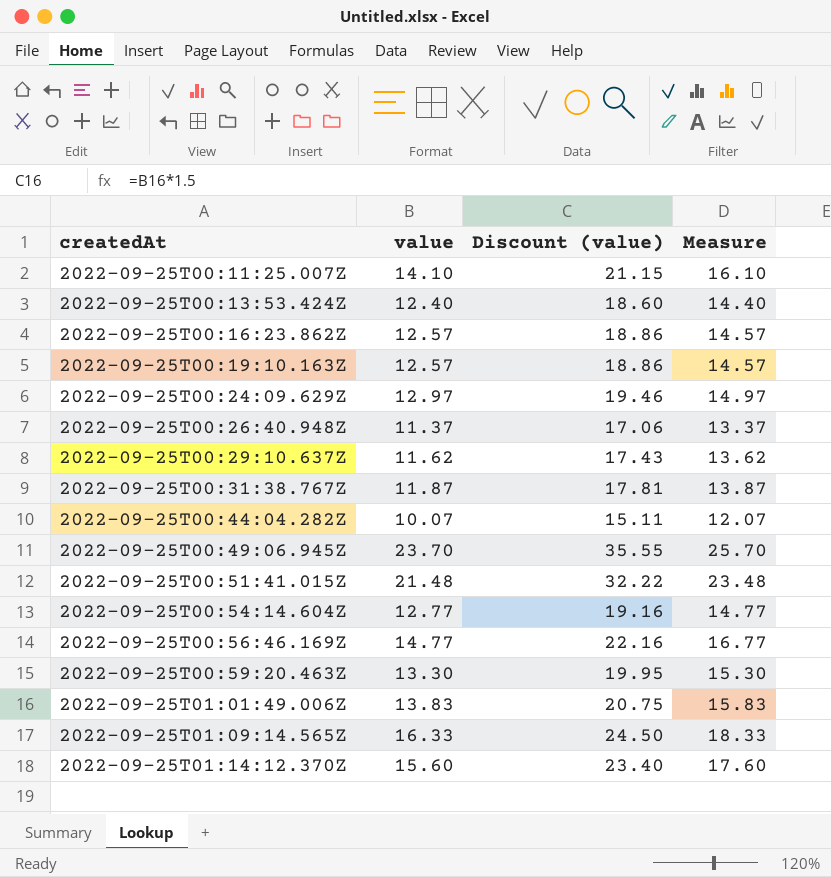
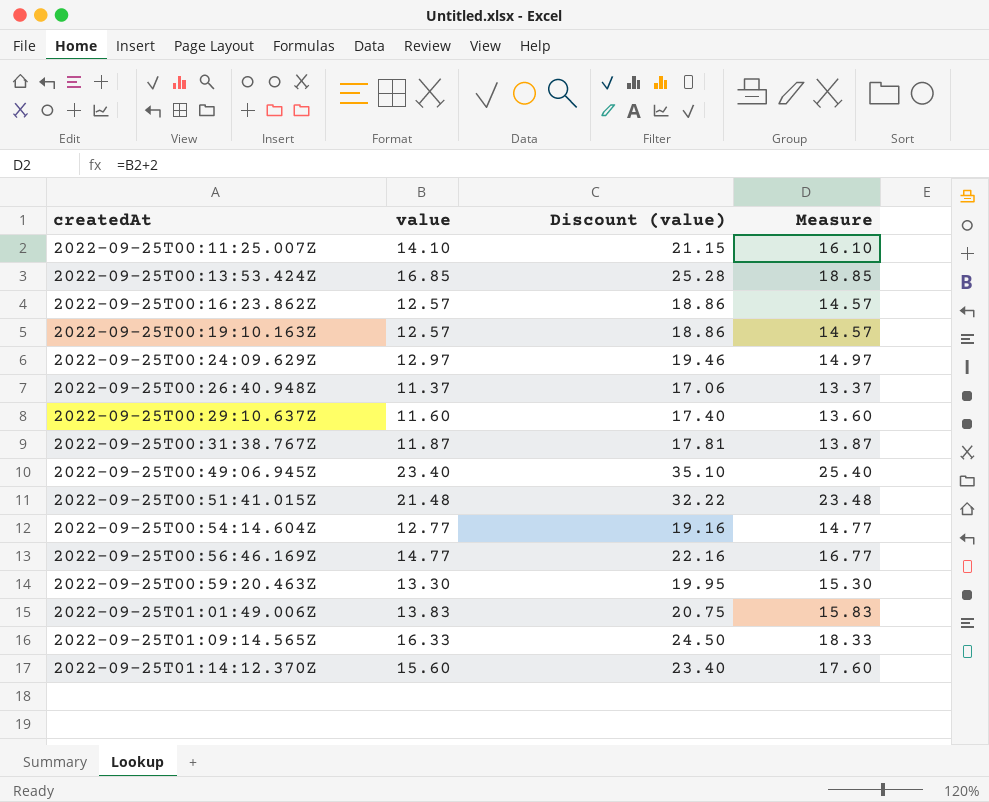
row 2022-09-25T00:44:04.282Z: 10.07 | 15.11 | 12.07 -> none
2022-09-25T00:13:53.424Z | value: 12.40 -> 16.85
2022-09-25T00:13:53.424Z | Discount (value): 18.60 -> 25.28
2022-09-25T00:13:53.424Z | Measure: 14.40 -> 18.85
2022-09-25T00:29:10.637Z | value: 11.62 -> 11.60
2022-09-25T00:29:10.637Z | Discount (value): 17.43 -> 17.40
2022-09-25T00:29:10.637Z | Measure: 13.62 -> 13.60
2022-09-25T00:49:06.945Z | value: 23.70 -> 23.40
2022-09-25T00:49:06.945Z | Discount (value): 35.55 -> 35.10
2022-09-25T00:49:06.945Z | Measure: 25.70 -> 25.40

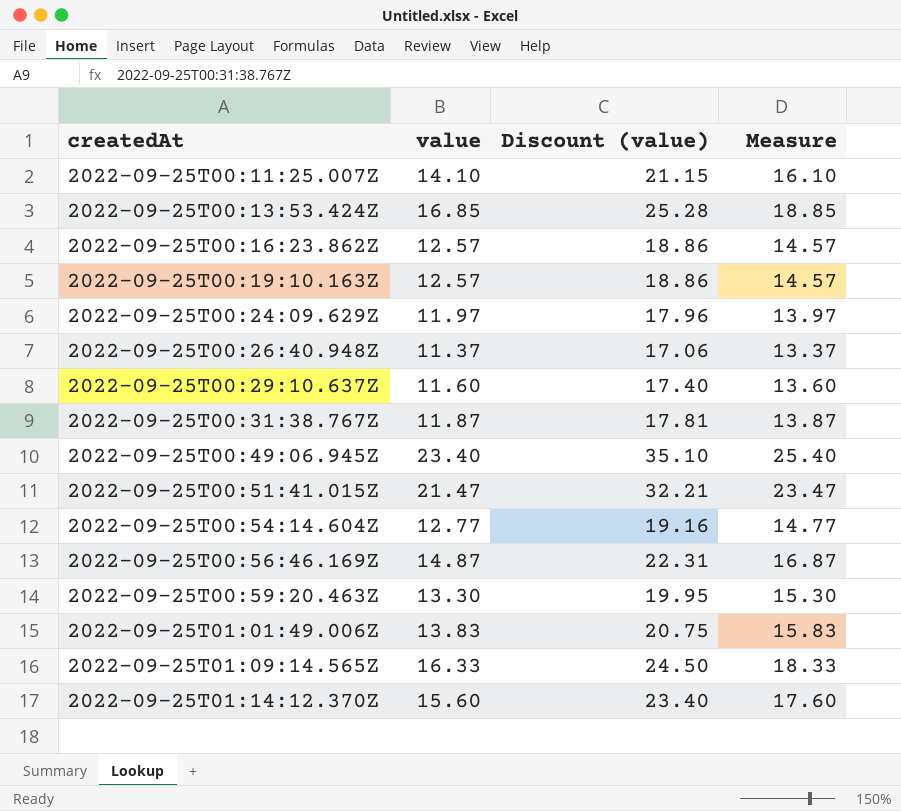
2022-09-25T00:24:09.629Z | value: 12.97 -> 11.97
2022-09-25T00:24:09.629Z | Discount (value): 19.46 -> 17.96
2022-09-25T00:24:09.629Z | Measure: 14.97 -> 13.97
2022-09-25T00:51:41.015Z | value: 21.48 -> 21.47
2022-09-25T00:51:41.015Z | Discount (value): 32.22 -> 32.21
2022-09-25T00:51:41.015Z | Measure: 23.48 -> 23.47
2022-09-25T00:56:46.169Z | value: 14.77 -> 14.87
2022-09-25T00:56:46.169Z | Discount (value): 22.16 -> 22.31
2022-09-25T00:56:46.169Z | Measure: 16.77 -> 16.87

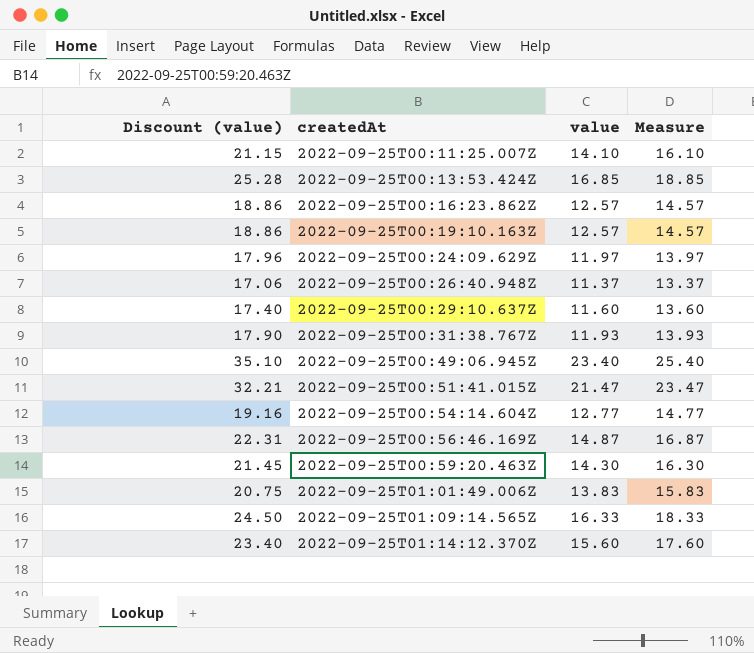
column Discount (value) | position: 3 -> 1
2022-09-25T00:31:38.767Z | Discount (value): 17.81 -> 17.90
2022-09-25T00:31:38.767Z | value: 11.87 -> 11.93
2022-09-25T00:31:38.767Z | Measure: 13.87 -> 13.93
2022-09-25T00:59:20.463Z | Discount (value): 19.95 -> 21.45
2022-09-25T00:59:20.463Z | value: 13.30 -> 14.30
2022-09-25T00:59:20.463Z | Measure: 15.30 -> 16.30

